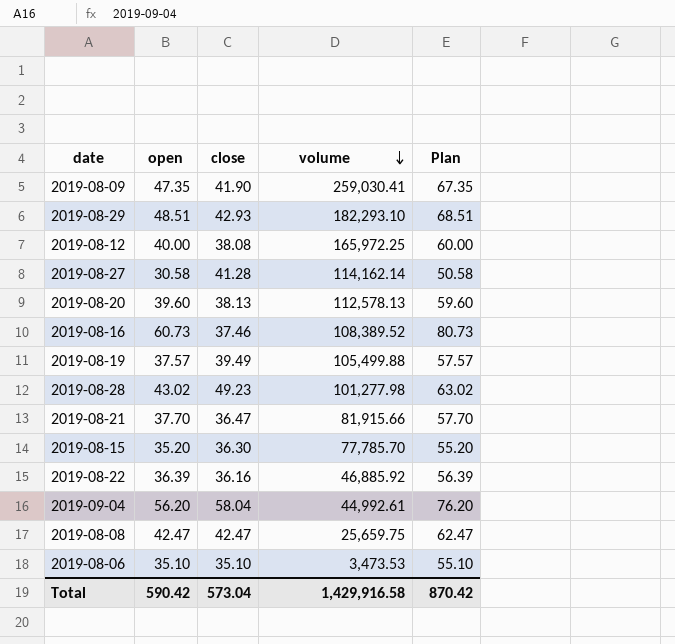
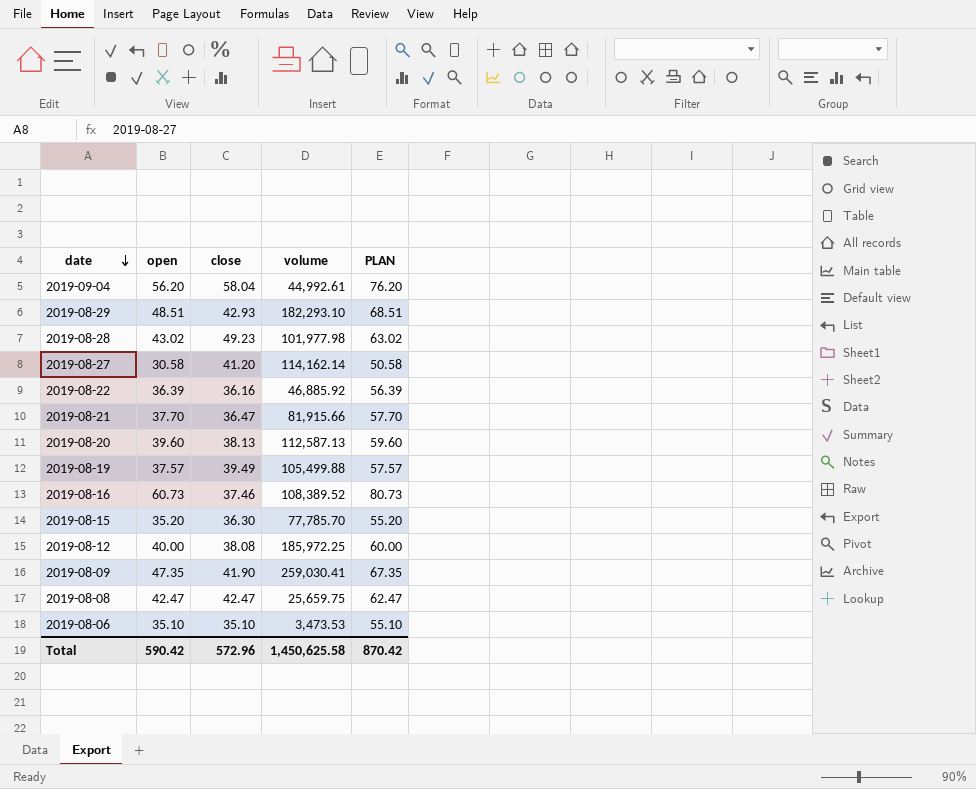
row order: volume descending -> date descending
column name: Plan -> PLAN
2019-08-28 | volume: 101,277.98 -> 101,977.98
2019-08-27 | close: 41.28 -> 41.20
2019-08-20 | volume: 112,578.13 -> 112,587.13
2019-08-12 | volume: 165,972.25 -> 185,972.25
Total | close: 573.04 -> 572.96
Total | volume: 1,429,916.58 -> 1,450,625.58

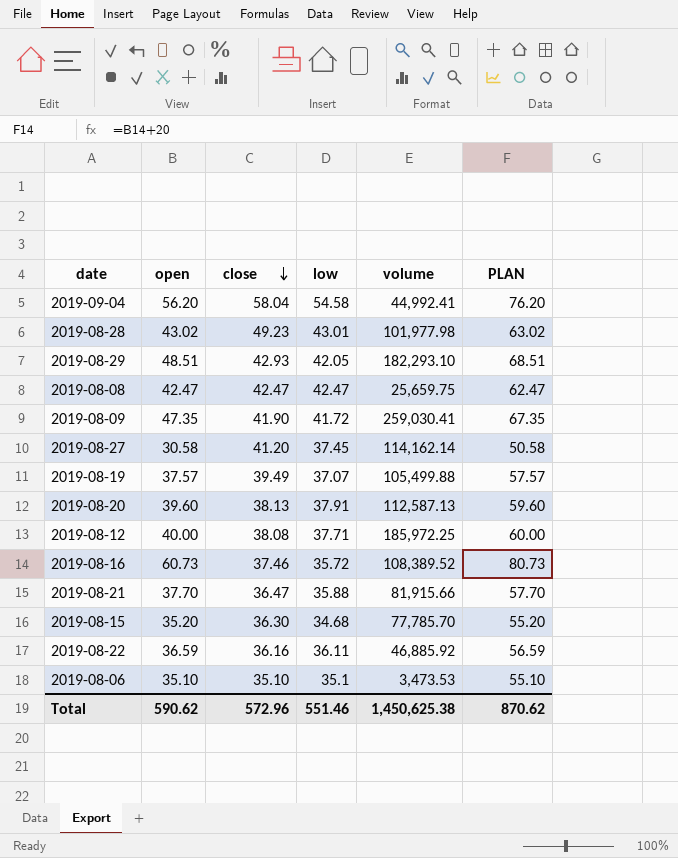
row order: date descending -> close descending
column low | position: none -> 4
2019-09-04 | volume: 44,992.61 -> 44,992.41
2019-08-22 | open: 36.39 -> 36.59
2019-08-22 | PLAN: 56.39 -> 56.59
Total | open: 590.42 -> 590.62
Total | volume: 1,450,625.58 -> 1,450,625.38
Total | PLAN: 870.42 -> 870.62

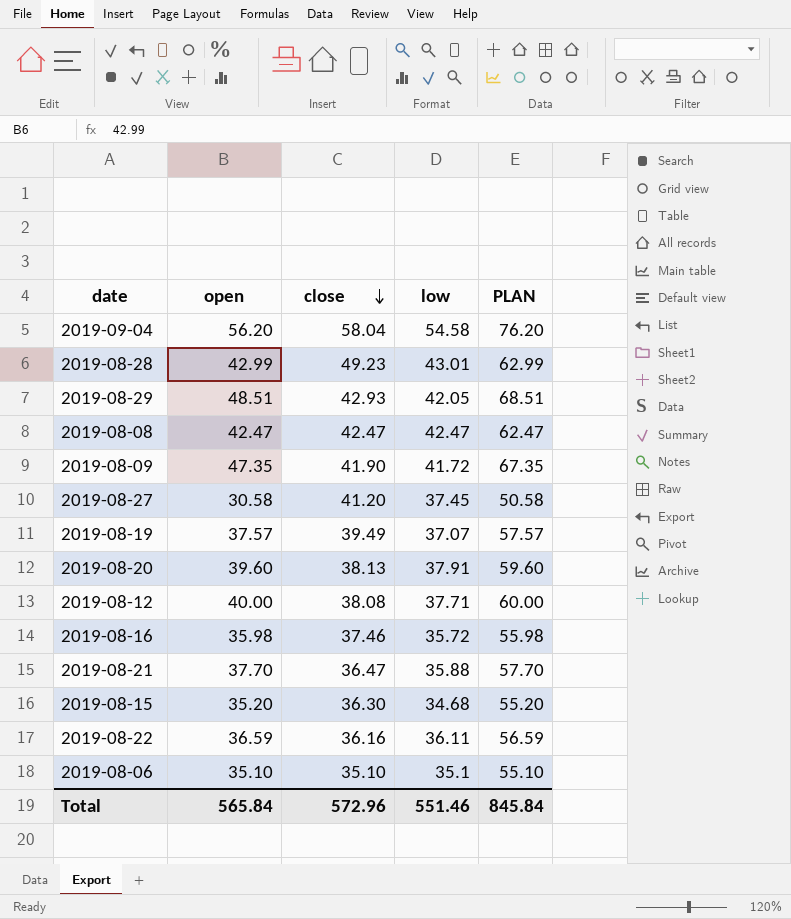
column volume | position: 5 -> none
2019-08-28 | open: 43.02 -> 42.99
2019-08-28 | PLAN: 63.02 -> 62.99
2019-08-16 | open: 60.73 -> 35.98
2019-08-16 | PLAN: 80.73 -> 55.98
Total | open: 590.62 -> 565.84
Total | PLAN: 870.62 -> 845.84

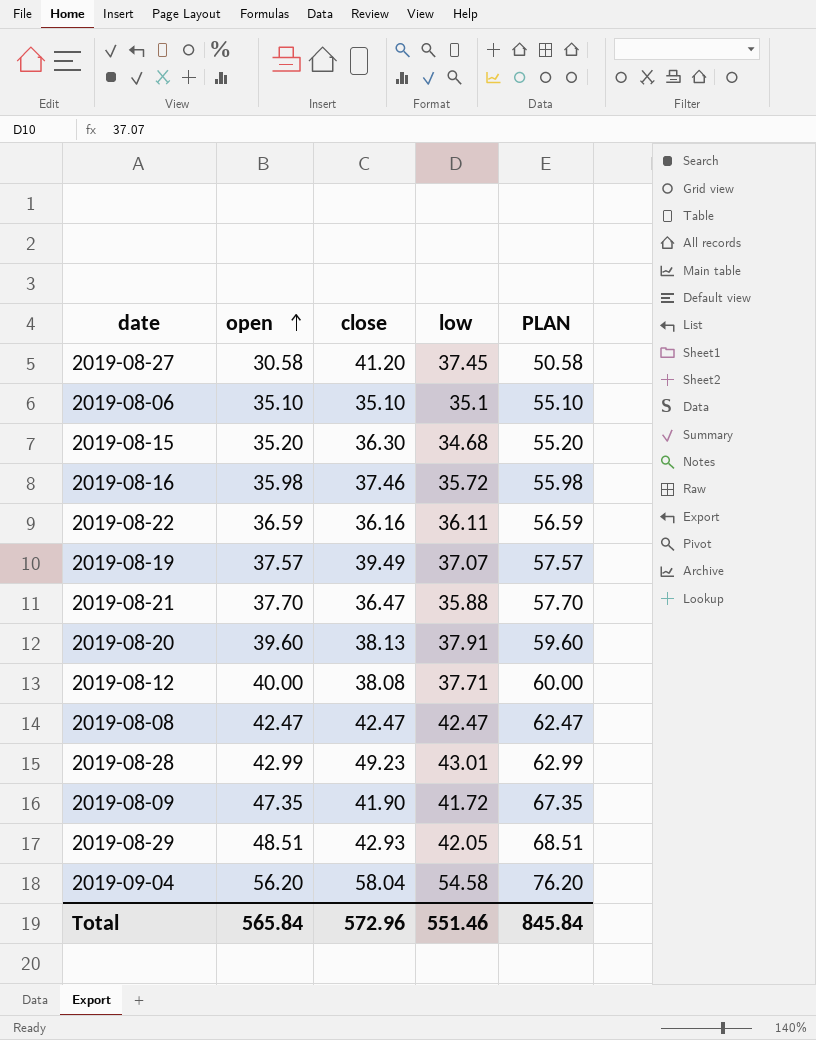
row order: close descending -> open ascending

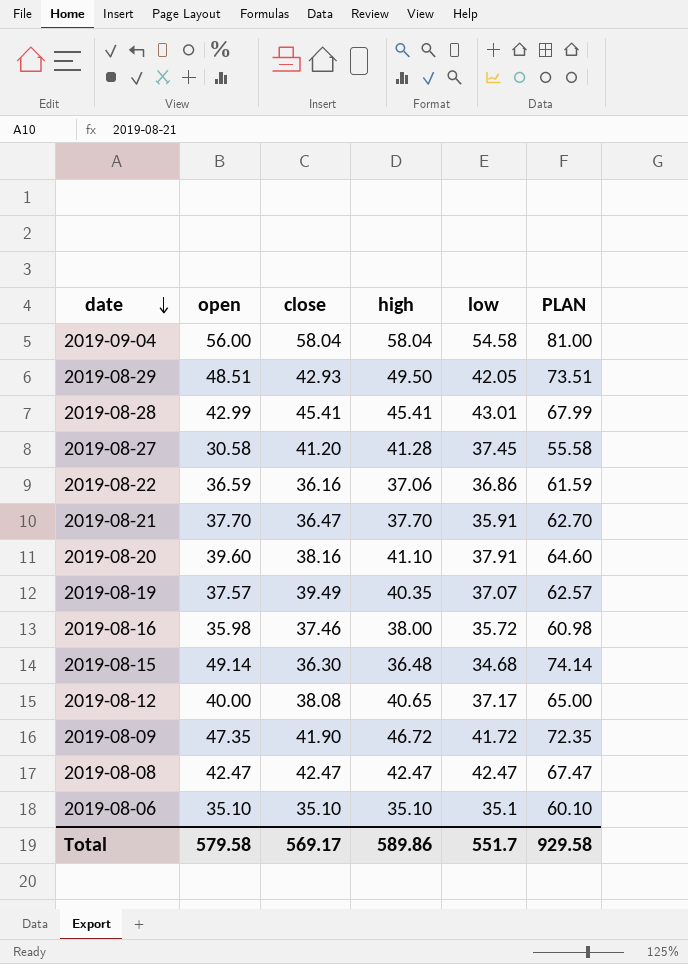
row order: open ascending -> date descending
column high | position: none -> 4
column PLAN | formula: [open] + 20 -> [open] + 25
2019-09-04 | open: 56.20 -> 56.00
2019-08-28 | close: 49.23 -> 45.41
2019-08-22 | low: 36.11 -> 36.86
2019-08-21 | low: 35.88 -> 35.91
2019-08-20 | close: 38.13 -> 38.16
2019-08-15 | open: 35.20 -> 49.14
2019-08-12 | low: 37.71 -> 37.17
Total | open: 565.84 -> 579.58
Total | close: 572.96 -> 569.17
Total | low: 551.46 -> 551.7
Total | PLAN: 845.84 -> 929.58

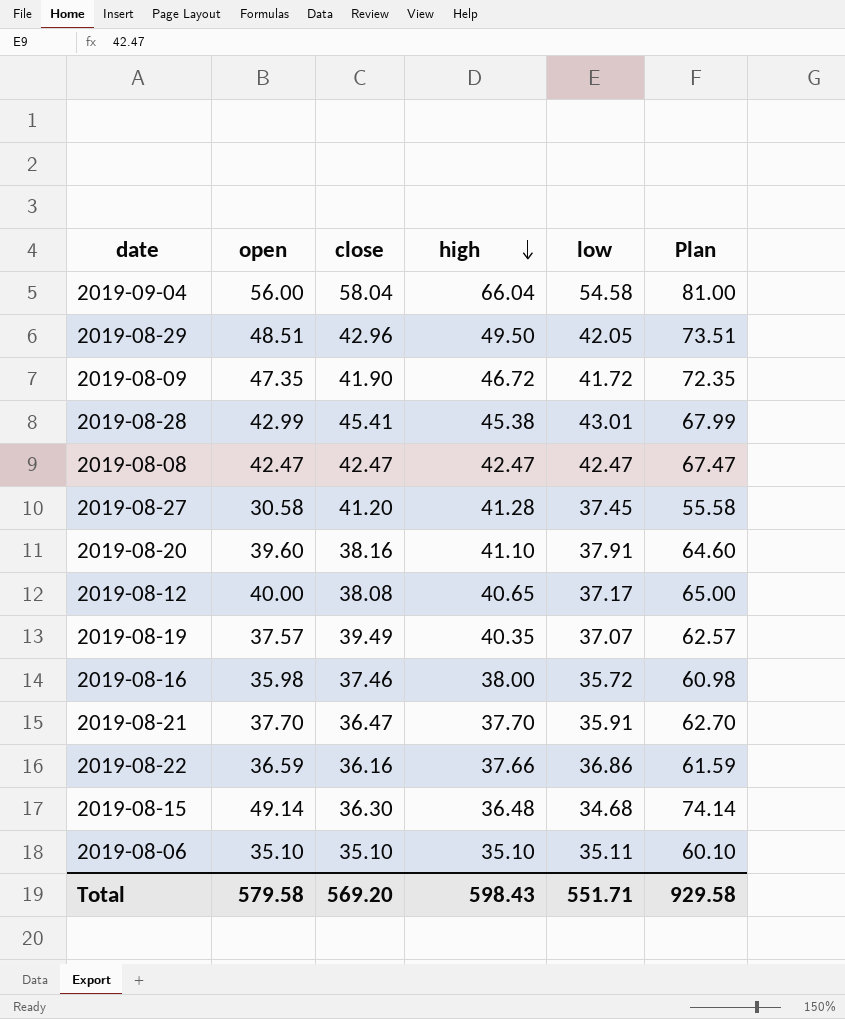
row order: date descending -> high descending
column name: PLAN -> Plan
2019-09-04 | high: 58.04 -> 66.04
2019-08-29 | close: 42.93 -> 42.96
2019-08-28 | high: 45.41 -> 45.38
2019-08-22 | high: 37.06 -> 37.66
2019-08-06 | low: 35.1 -> 35.11
Total | close: 569.17 -> 569.20
Total | high: 589.86 -> 598.43
Total | low: 551.7 -> 551.71

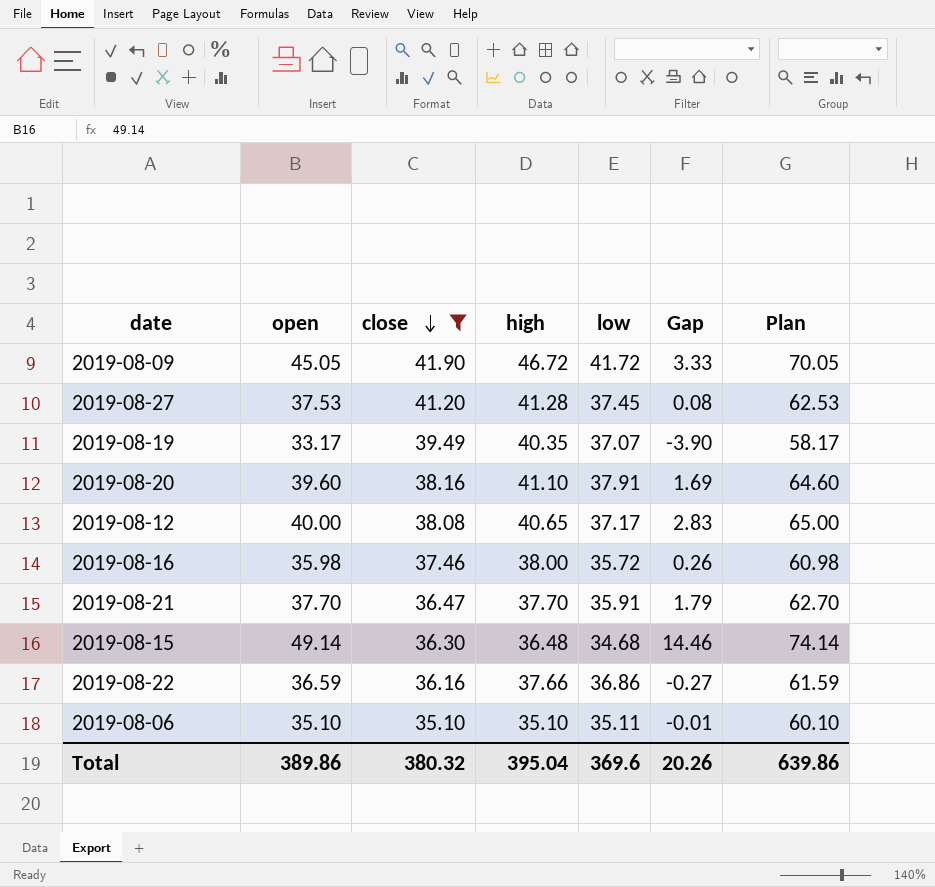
filter: none -> close <= 41.90
row order: high descending -> close descending
column Gap | formula: none -> [open] - [low]
2019-08-09 | open: 47.35 -> 45.05
2019-08-09 | Plan: 72.35 -> 70.05
2019-08-27 | open: 30.58 -> 37.53
2019-08-27 | Plan: 55.58 -> 62.53
2019-08-19 | open: 37.57 -> 33.17
2019-08-19 | Plan: 62.57 -> 58.17
Total | open: 579.58 -> 389.86
Total | close: 569.20 -> 380.32
Total | high: 598.43 -> 395.04
Total | low: 551.71 -> 369.6
Total | Plan: 929.58 -> 639.86

